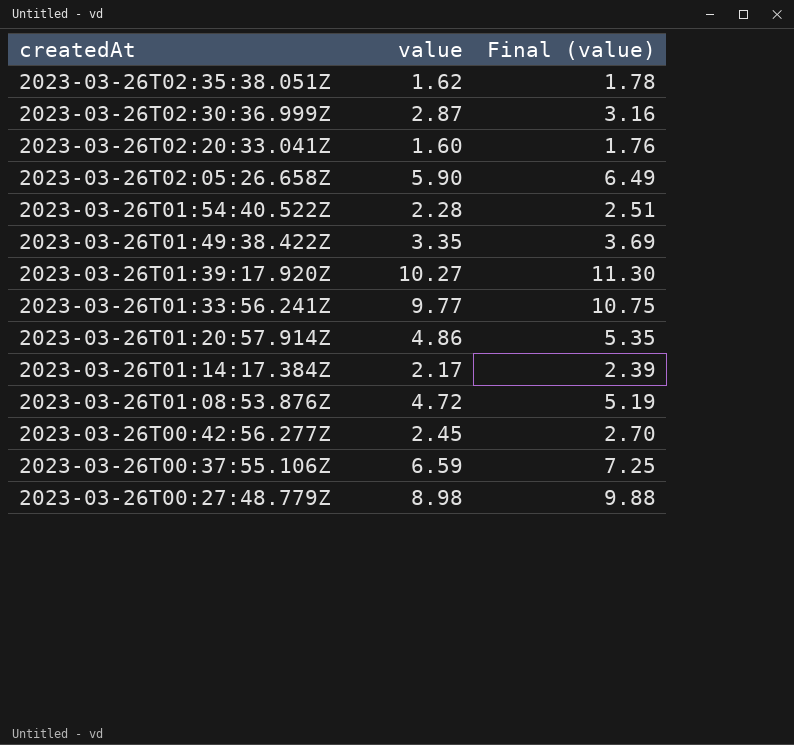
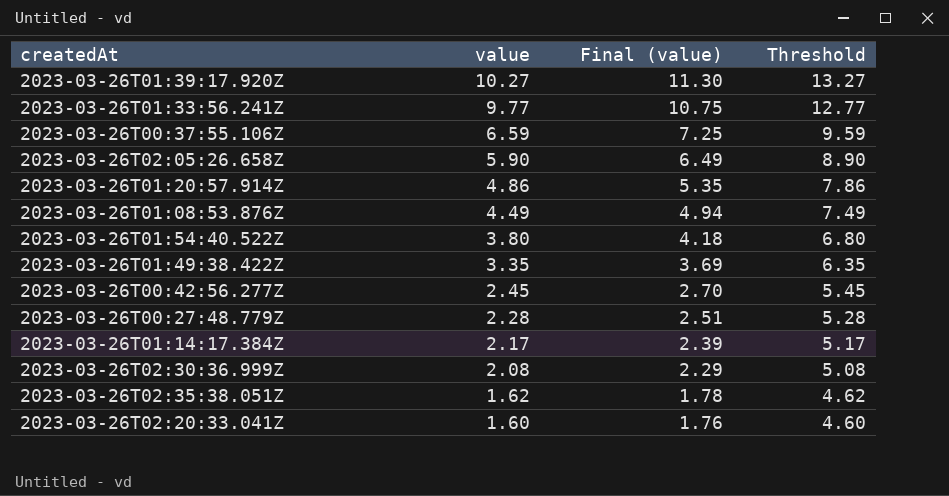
row order: createdAt descending -> value descending
column Threshold | formula: none -> [value] + 3
2023-03-26T01:08:53.876Z | value: 4.72 -> 4.49
2023-03-26T01:08:53.876Z | Final (value): 5.19 -> 4.94
2023-03-26T01:54:40.522Z | value: 2.28 -> 3.80
2023-03-26T01:54:40.522Z | Final (value): 2.51 -> 4.18
2023-03-26T00:27:48.779Z | value: 8.98 -> 2.28
2023-03-26T00:27:48.779Z | Final (value): 9.88 -> 2.51
2023-03-26T02:30:36.999Z | value: 2.87 -> 2.08
2023-03-26T02:30:36.999Z | Final (value): 3.16 -> 2.29

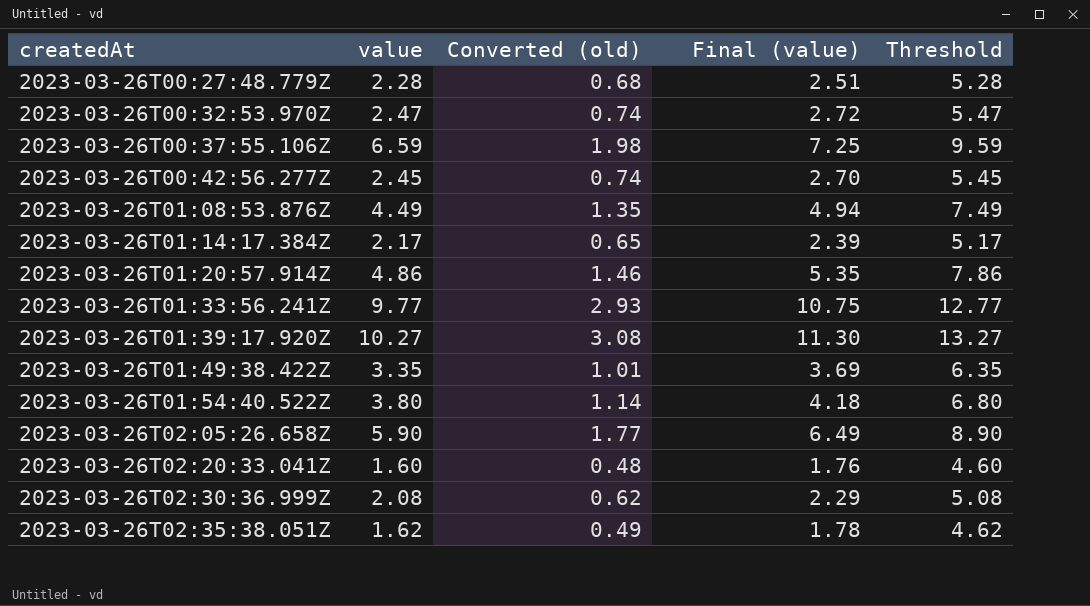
row order: value descending -> createdAt ascending
column Converted (old) | formula: none -> [value] * 0.3
row 2023-03-26T00:32:53.970Z: none -> 2.47 | 0.74 | 2.72 | 5.47

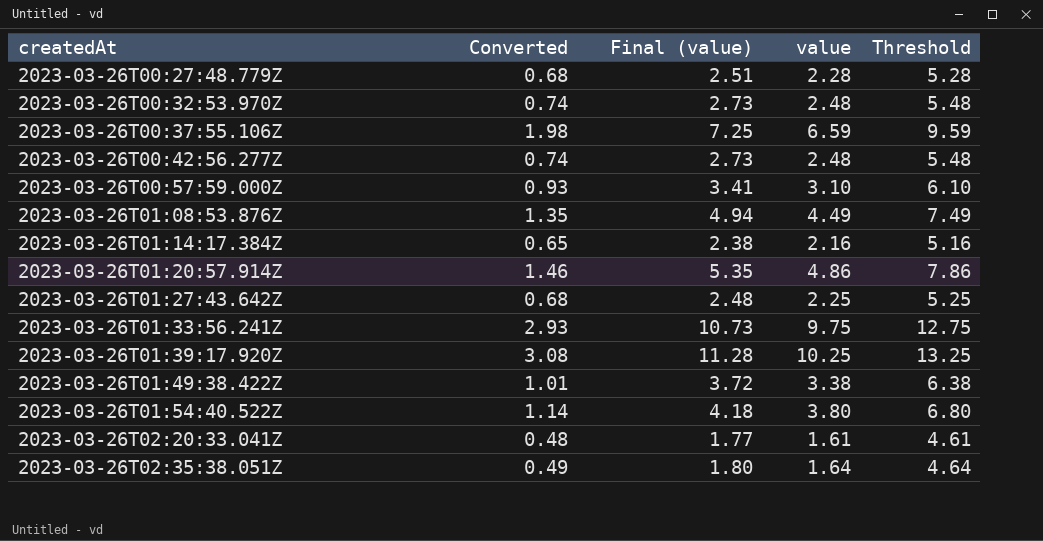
column name: Converted (old) -> Converted
column value | position: 2 -> 4
row 2023-03-26T02:05:26.658Z: 5.90 | 1.77 | 6.49 | 8.90 -> none
row 2023-03-26T02:30:36.999Z: 2.08 | 0.62 | 2.29 | 5.08 -> none
2023-03-26T00:32:53.970Z | Final (value): 2.72 -> 2.73
2023-03-26T00:32:53.970Z | value: 2.47 -> 2.48
2023-03-26T00:32:53.970Z | Threshold: 5.47 -> 5.48
2023-03-26T00:42:56.277Z | Final (value): 2.70 -> 2.73
2023-03-26T00:42:56.277Z | value: 2.45 -> 2.48
2023-03-26T00:42:56.277Z | Threshold: 5.45 -> 5.48
row 2023-03-26T00:57:59.000Z: none -> 0.93 | 3.41 | 3.10 | 6.10
2023-03-26T01:14:17.384Z | Final (value): 2.39 -> 2.38
2023-03-26T01:14:17.384Z | value: 2.17 -> 2.16
2023-03-26T01:14:17.384Z | Threshold: 5.17 -> 5.16
row 2023-03-26T01:27:43.642Z: none -> 0.68 | 2.48 | 2.25 | 5.25
2023-03-26T01:33:56.241Z | Final (value): 10.75 -> 10.73
2023-03-26T01:33:56.241Z | value: 9.77 -> 9.75
2023-03-26T01:33:56.241Z | Threshold: 12.77 -> 12.75
2023-03-26T01:39:17.920Z | Final (value): 11.30 -> 11.28
2023-03-26T01:39:17.920Z | value: 10.27 -> 10.25
2023-03-26T01:39:17.920Z | Threshold: 13.27 -> 13.25
2023-03-26T01:49:38.422Z | Final (value): 3.69 -> 3.72
2023-03-26T01:49:38.422Z | value: 3.35 -> 3.38
2023-03-26T01:49:38.422Z | Threshold: 6.35 -> 6.38
2023-03-26T02:20:33.041Z | Final (value): 1.76 -> 1.77
2023-03-26T02:20:33.041Z | value: 1.60 -> 1.61
2023-03-26T02:20:33.041Z | Threshold: 4.60 -> 4.61
2023-03-26T02:35:38.051Z | Final (value): 1.78 -> 1.80
2023-03-26T02:35:38.051Z | value: 1.62 -> 1.64
2023-03-26T02:35:38.051Z | Threshold: 4.62 -> 4.64

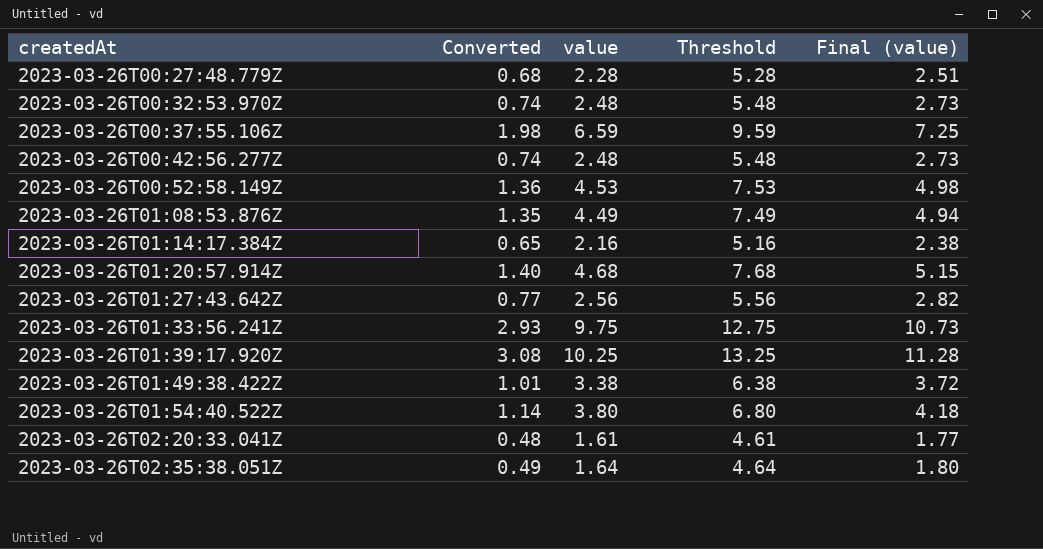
column Final (value) | position: 3 -> 5
row 2023-03-26T00:57:59.000Z: 0.93 | 3.41 | 3.10 | 6.10 -> none
row 2023-03-26T00:52:58.149Z: none -> 1.36 | 4.53 | 7.53 | 4.98
2023-03-26T01:20:57.914Z | Converted: 1.46 -> 1.40
2023-03-26T01:20:57.914Z | value: 4.86 -> 4.68
2023-03-26T01:20:57.914Z | Threshold: 7.86 -> 7.68
2023-03-26T01:20:57.914Z | Final (value): 5.35 -> 5.15
2023-03-26T01:27:43.642Z | Converted: 0.68 -> 0.77
2023-03-26T01:27:43.642Z | value: 2.25 -> 2.56
2023-03-26T01:27:43.642Z | Threshold: 5.25 -> 5.56
2023-03-26T01:27:43.642Z | Final (value): 2.48 -> 2.82

